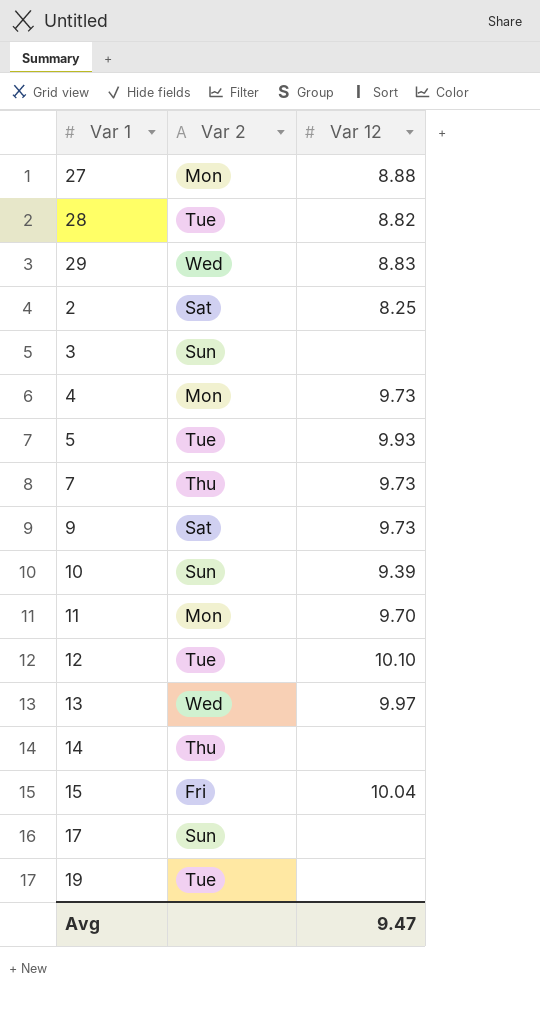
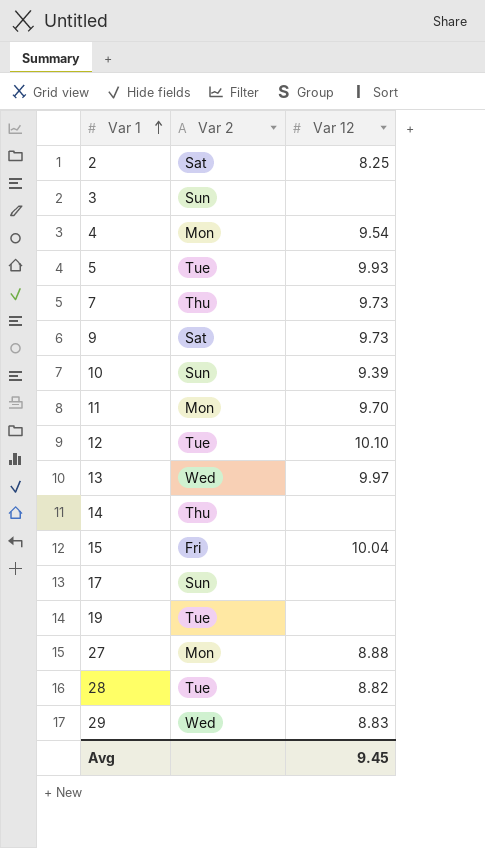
row order: none -> Var 1 ascending
4 | Var 12: 9.73 -> 9.54
Avg | Var 12: 9.47 -> 9.45

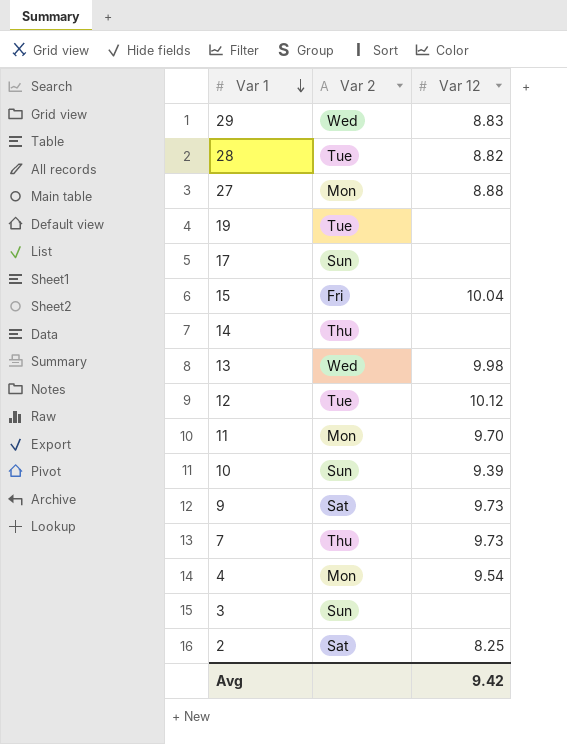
row order: Var 1 ascending -> Var 1 descending
row 5: Tue | 9.93 -> none
13 | Var 12: 9.97 -> 9.98
12 | Var 12: 10.10 -> 10.12
Avg | Var 12: 9.45 -> 9.42

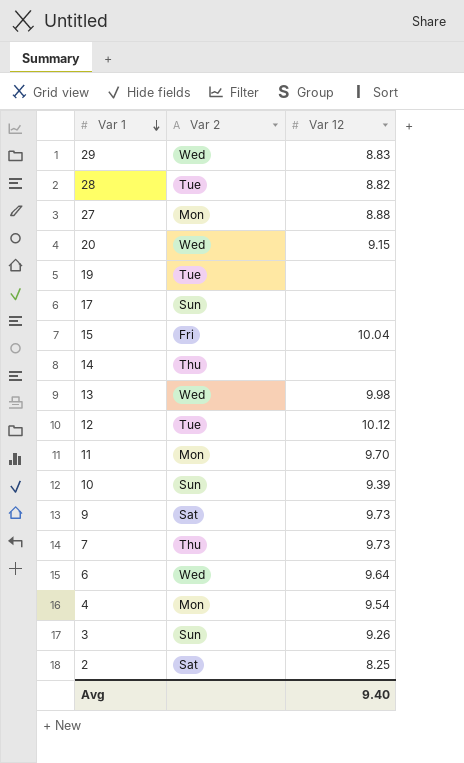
row 20: none -> Wed | 9.15
row 6: none -> Wed | 9.64
3 | Var 12: none -> 9.26
Avg | Var 12: 9.42 -> 9.40

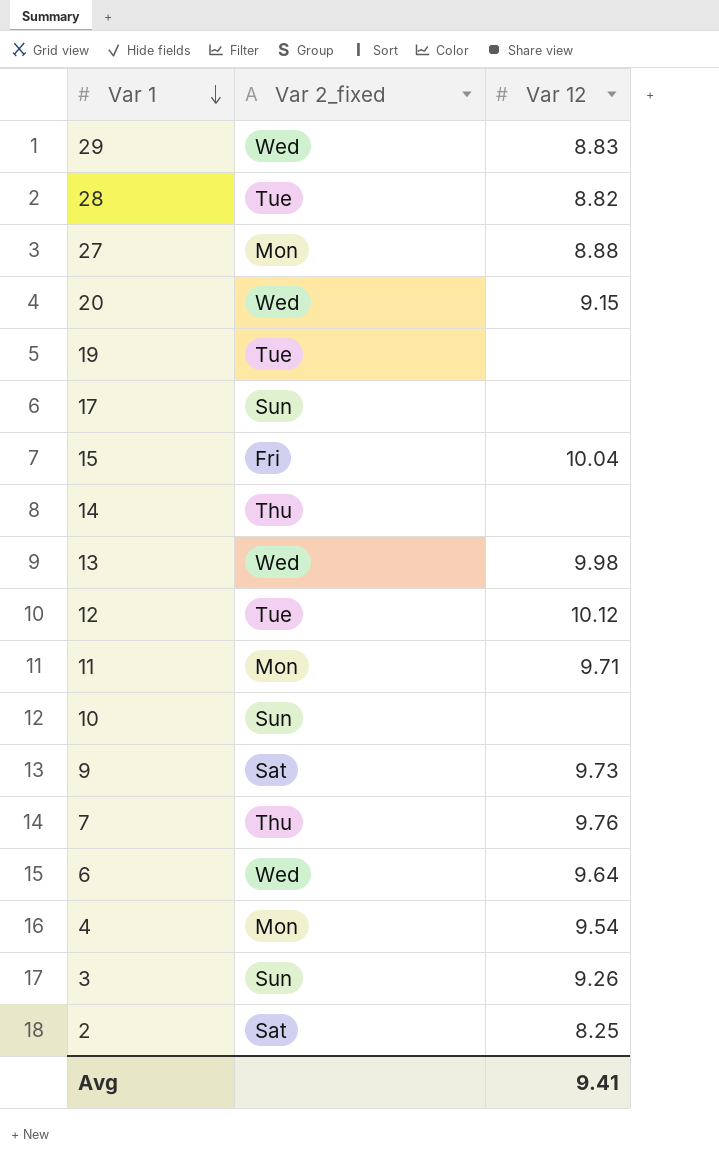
column name: Var 2 -> Var 2_fixed
11 | Var 12: 9.70 -> 9.71
10 | Var 12: 9.39 -> none
7 | Var 12: 9.73 -> 9.76
Avg | Var 12: 9.40 -> 9.41

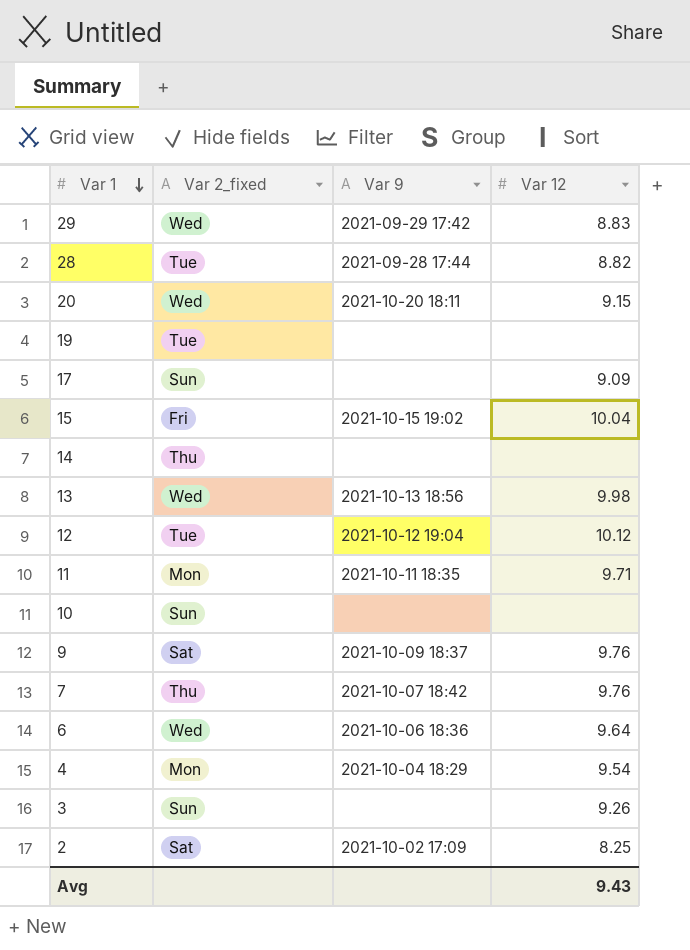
column Var 9 | position: none -> 3
row 27: Mon | 8.88 -> none
17 | Var 12: none -> 9.09
9 | Var 12: 9.73 -> 9.76
Avg | Var 12: 9.41 -> 9.43

